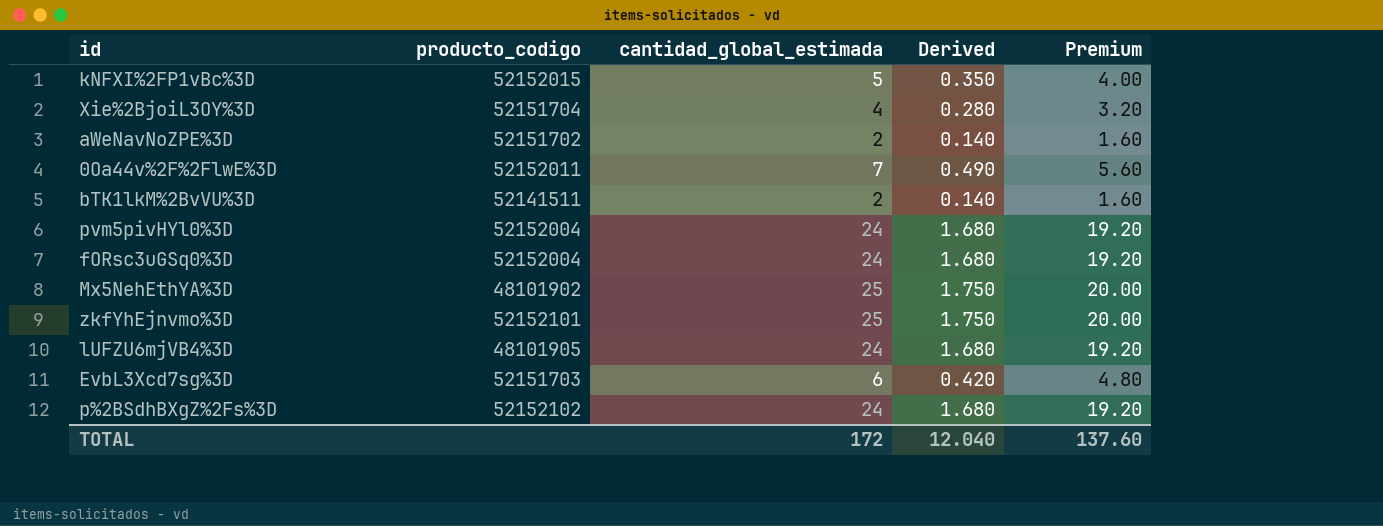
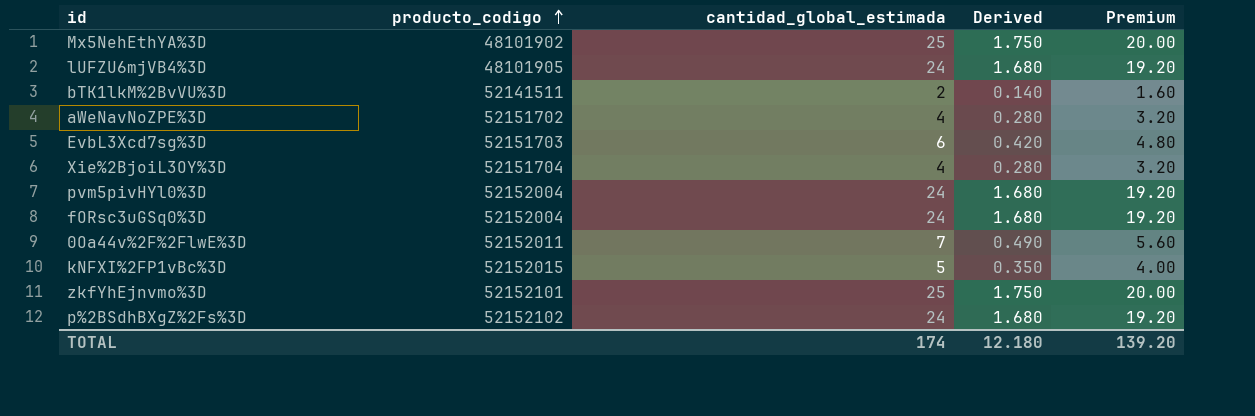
row order: none -> producto_codigo ascending
aWeNavNoZPE%3D | cantidad_global_estimada: 2 -> 4
aWeNavNoZPE%3D | Derived: 0.140 -> 0.280
aWeNavNoZPE%3D | Premium: 1.60 -> 3.20
TOTAL | cantidad_global_estimada: 172 -> 174
TOTAL | Derived: 12.040 -> 12.180
TOTAL | Premium: 137.60 -> 139.20

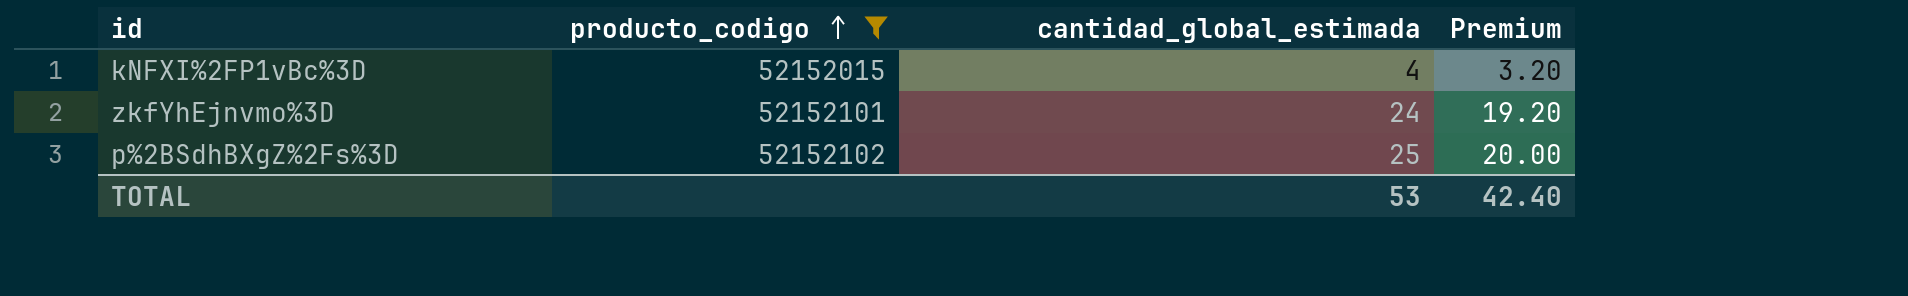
filter: none -> producto_codigo >= 52152015
column Derived | formula: [cantidad_global_estimada] * 0.07 -> none
kNFXI%2FP1vBc%3D | cantidad_global_estimada: 5 -> 4
kNFXI%2FP1vBc%3D | Premium: 4.00 -> 3.20
zkfYhEjnvmo%3D | cantidad_global_estimada: 25 -> 24
zkfYhEjnvmo%3D | Premium: 20.00 -> 19.20
p%2BSdhBXgZ%2Fs%3D | cantidad_global_estimada: 24 -> 25
p%2BSdhBXgZ%2Fs%3D | Premium: 19.20 -> 20.00
TOTAL | cantidad_global_estimada: 174 -> 53
TOTAL | Premium: 139.20 -> 42.40

